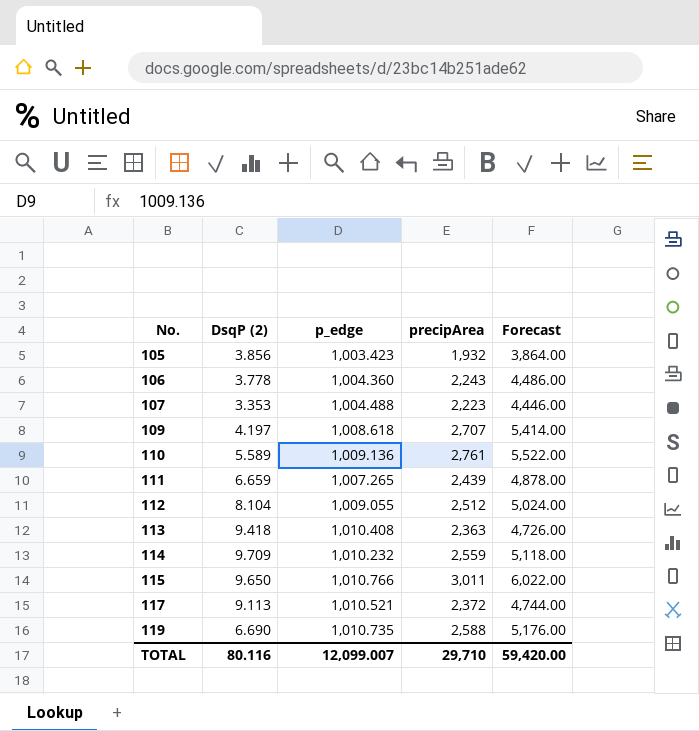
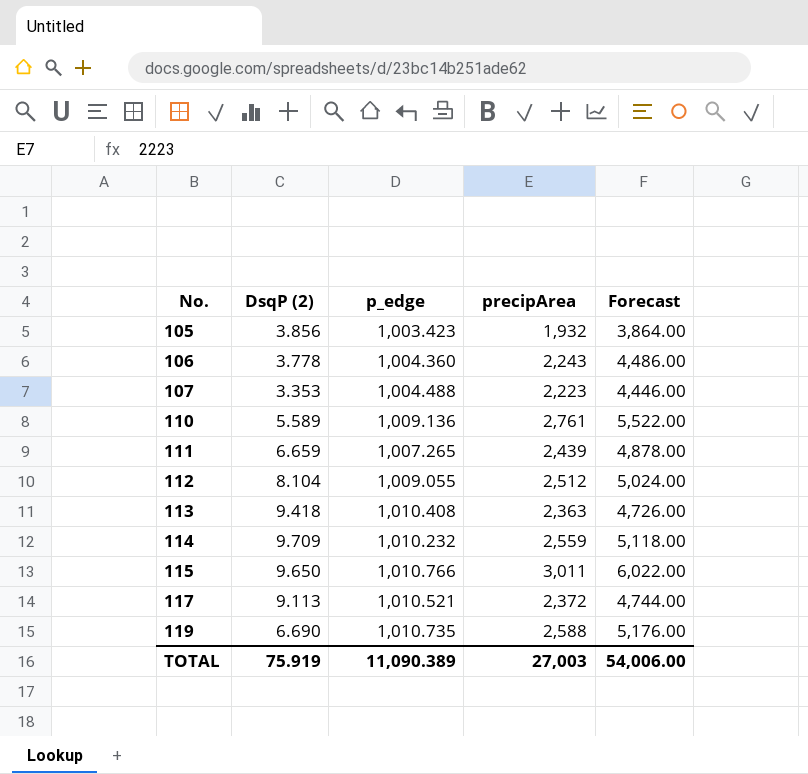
row 109: 4.197 | 1,008.618 | 2,707 | 5,414.00 -> none
TOTAL | DsqP (2): 80.116 -> 75.919
TOTAL | p_edge: 12,099.007 -> 11,090.389
TOTAL | precipArea: 29,710 -> 27,003
TOTAL | Forecast: 59,420.00 -> 54,006.00

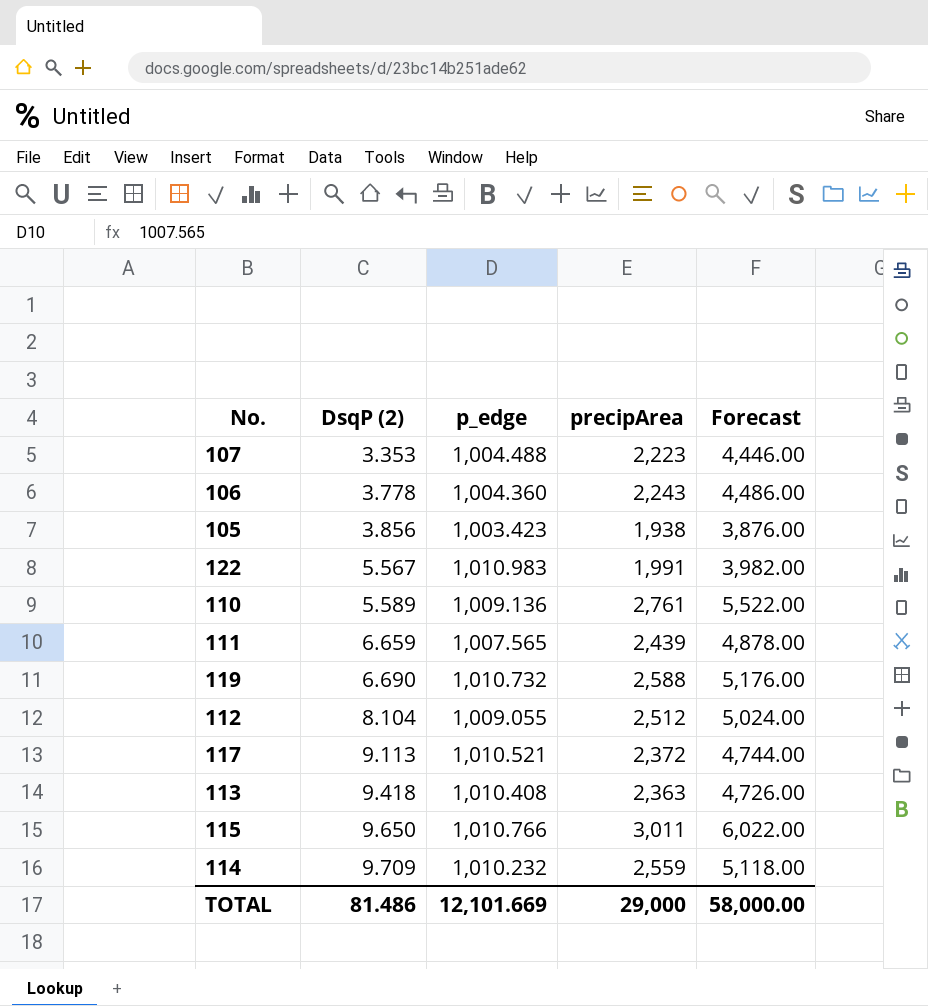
row order: No. ascending -> DsqP (2) ascending
105 | precipArea: 1,932 -> 1,938
105 | Forecast: 3,864.00 -> 3,876.00
row 122: none -> 5.567 | 1,010.983 | 1,991 | 3,982.00
111 | p_edge: 1,007.265 -> 1,007.565
119 | p_edge: 1,010.735 -> 1,010.732
TOTAL | DsqP (2): 75.919 -> 81.486
TOTAL | p_edge: 11,090.389 -> 12,101.669
TOTAL | precipArea: 27,003 -> 29,000
TOTAL | Forecast: 54,006.00 -> 58,000.00

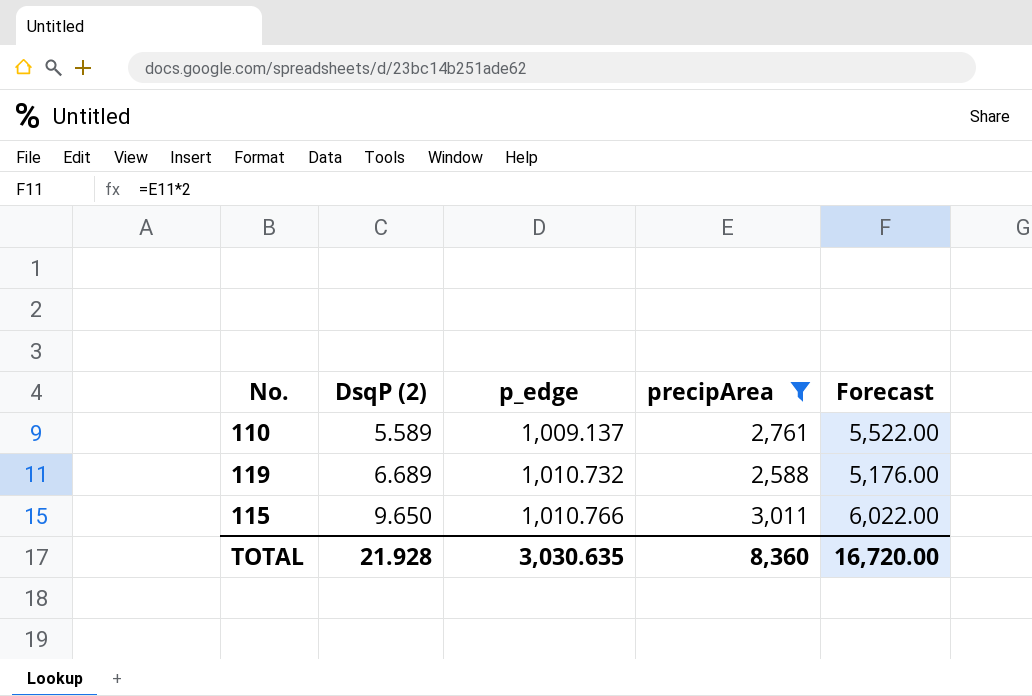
filter: none -> precipArea >= 2,588
110 | p_edge: 1,009.136 -> 1,009.137
119 | DsqP (2): 6.690 -> 6.689
TOTAL | DsqP (2): 81.486 -> 21.928
TOTAL | p_edge: 12,101.669 -> 3,030.635
TOTAL | precipArea: 29,000 -> 8,360
TOTAL | Forecast: 58,000.00 -> 16,720.00

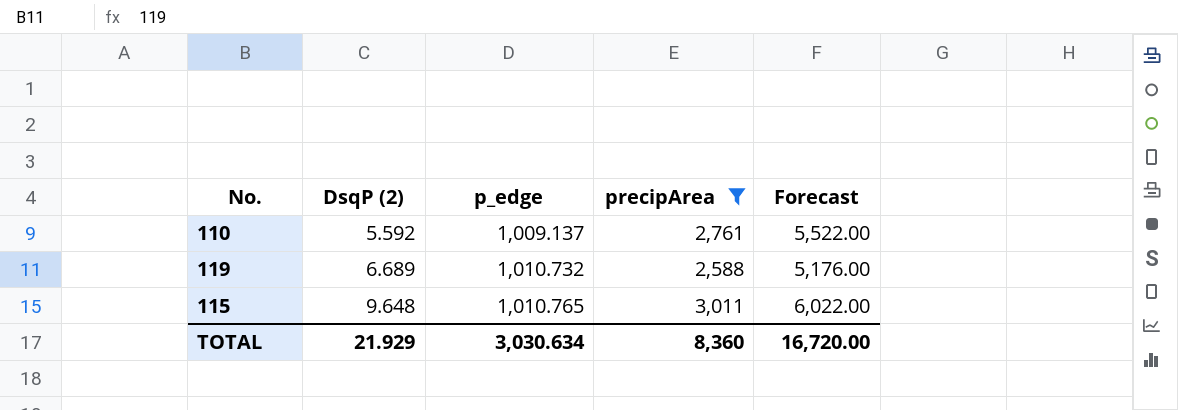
110 | DsqP (2): 5.589 -> 5.592
115 | DsqP (2): 9.650 -> 9.648
115 | p_edge: 1,010.766 -> 1,010.765
TOTAL | DsqP (2): 21.928 -> 21.929
TOTAL | p_edge: 3,030.635 -> 3,030.634

